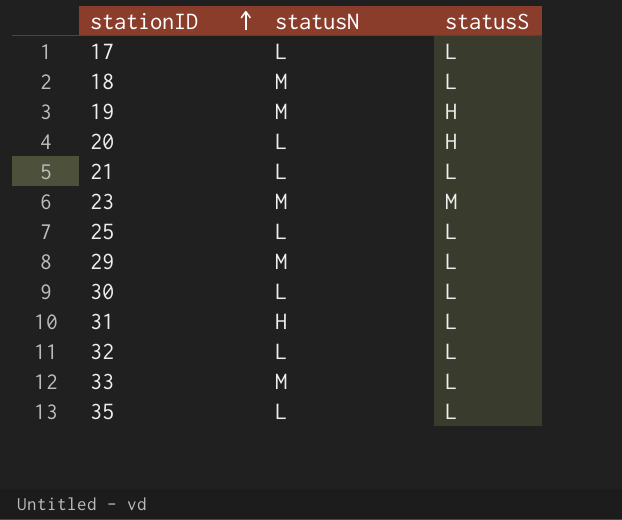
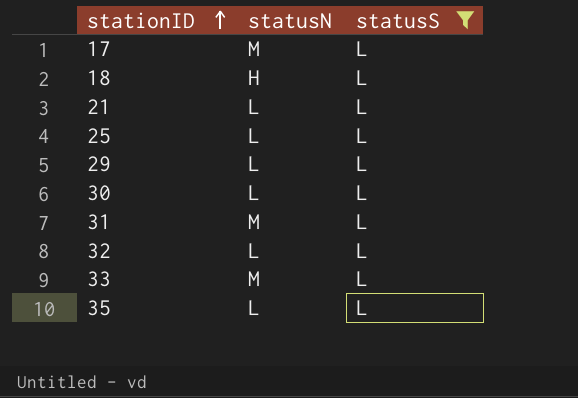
filter: none -> statusS = L
17 | statusN: L -> M
18 | statusN: M -> H
29 | statusN: M -> L
31 | statusN: H -> M

